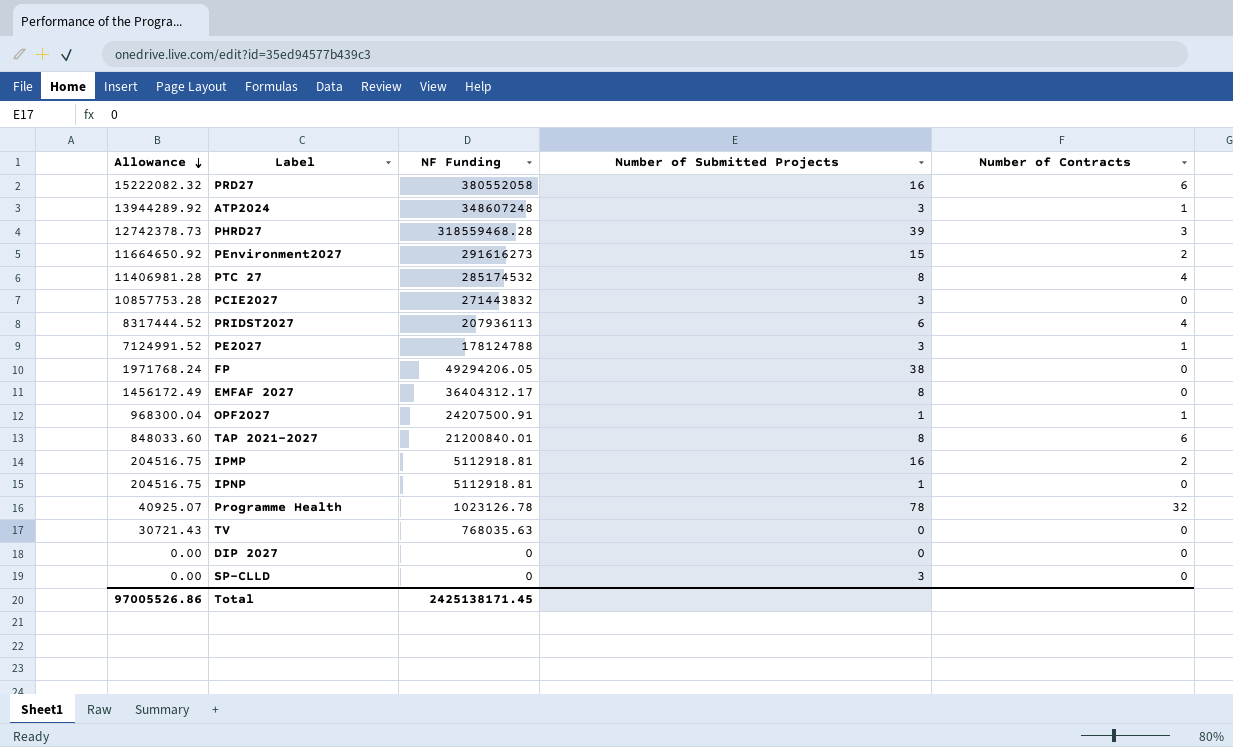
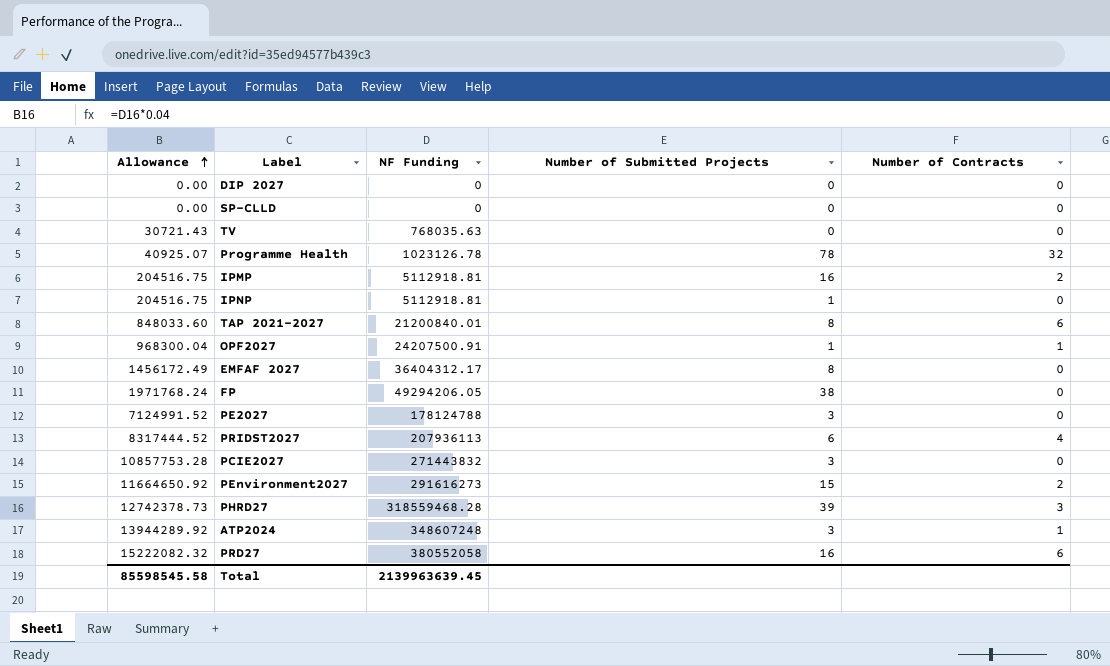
row order: Allowance descending -> Allowance ascending
row PTC 27: 11406981.28 | 285174532 | 8 | 4 -> none
SP-CLLD | Number of Submitted Projects: 3 -> 0
PE2027 | Number of Contracts: 1 -> 0
Total | Allowance: 97005526.86 -> 85598545.58
Total | NF Funding: 2425138171.45 -> 2139963639.45

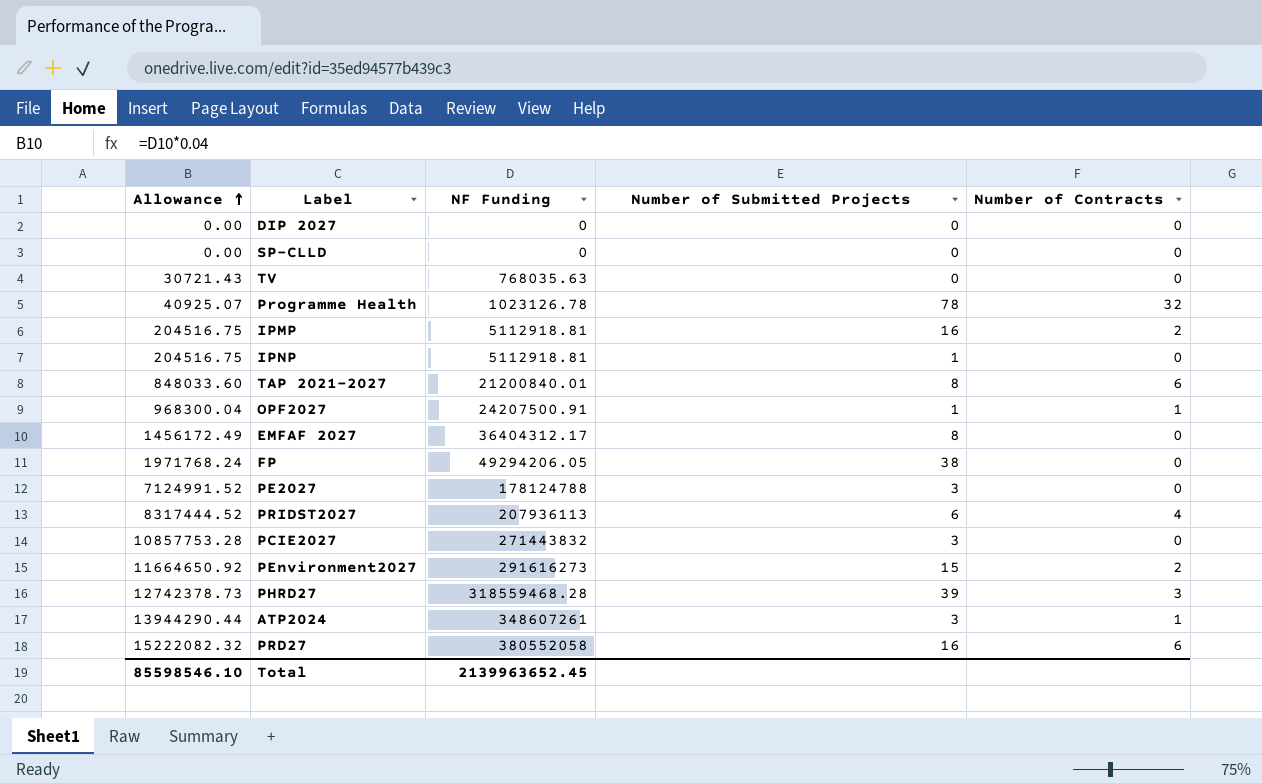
ATP2024 | Allowance: 13944289.92 -> 13944290.44
ATP2024 | NF Funding: 348607248 -> 348607261
Total | Allowance: 85598545.58 -> 85598546.10
Total | NF Funding: 2139963639.45 -> 2139963652.45

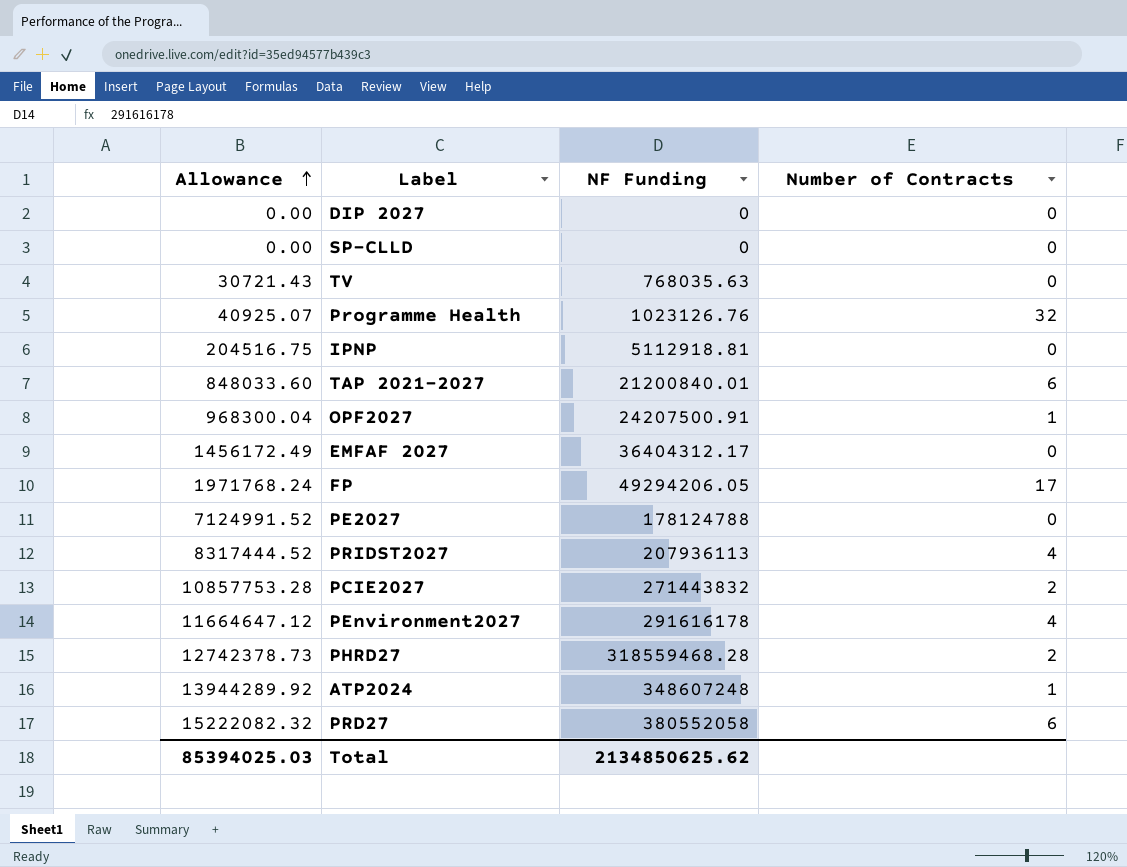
column Number of Submitted Projects | position: 4 -> none
row IPMP: 204516.75 | 5112918.81 | 16 | 2 -> none
Programme Health | NF Funding: 1023126.78 -> 1023126.76
FP | Number of Contracts: 0 -> 17
PCIE2027 | Number of Contracts: 0 -> 2
PEnvironment2027 | Allowance: 11664650.92 -> 11664647.12
PEnvironment2027 | NF Funding: 291616273 -> 291616178
PEnvironment2027 | Number of Contracts: 2 -> 4
PHRD27 | Number of Contracts: 3 -> 2
ATP2024 | Allowance: 13944290.44 -> 13944289.92
ATP2024 | NF Funding: 348607261 -> 348607248
Total | Allowance: 85598546.10 -> 85394025.03
Total | NF Funding: 2139963652.45 -> 2134850625.62

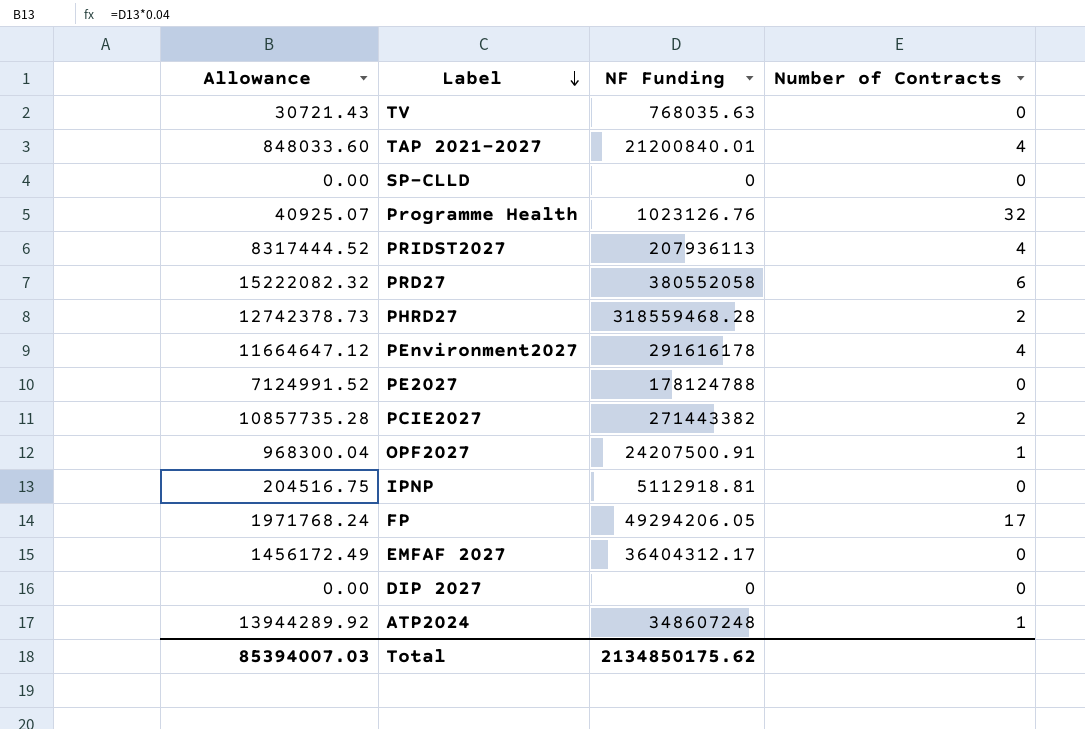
row order: Allowance ascending -> Label descending
TAP 2021-2027 | Number of Contracts: 6 -> 4
PCIE2027 | Allowance: 10857753.28 -> 10857735.28
PCIE2027 | NF Funding: 271443832 -> 271443382
Total | Allowance: 85394025.03 -> 85394007.03
Total | NF Funding: 2134850625.62 -> 2134850175.62

